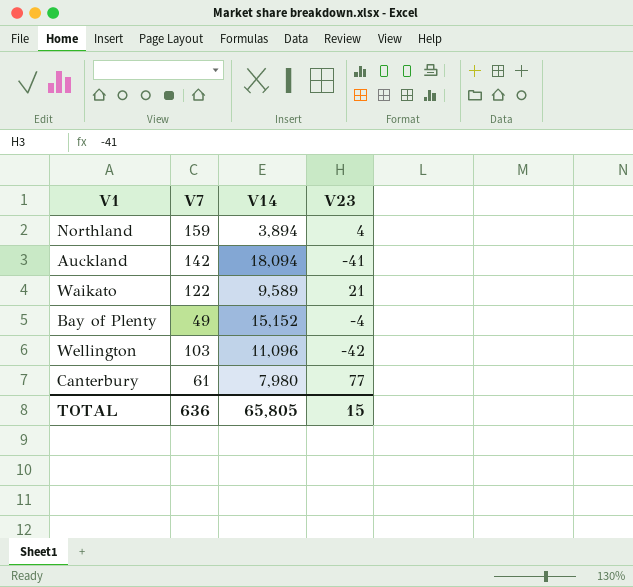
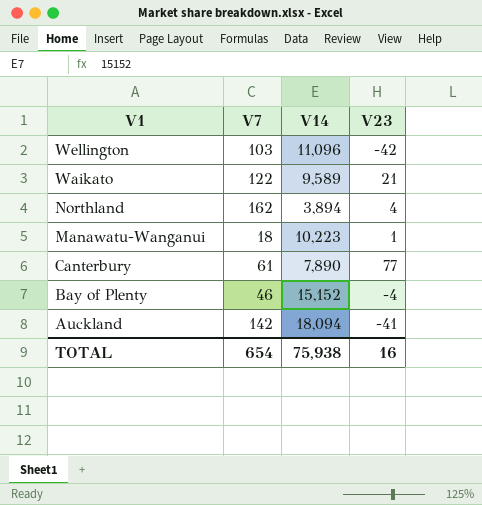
row order: none -> V1 descending
Northland | V7: 159 -> 162
row Manawatu-Wanganui: none -> 18 | 10,223 | 1
Canterbury | V14: 7,980 -> 7,890
Bay of Plenty | V7: 49 -> 46
TOTAL | V7: 636 -> 654
TOTAL | V14: 65,805 -> 75,938
TOTAL | V23: 15 -> 16

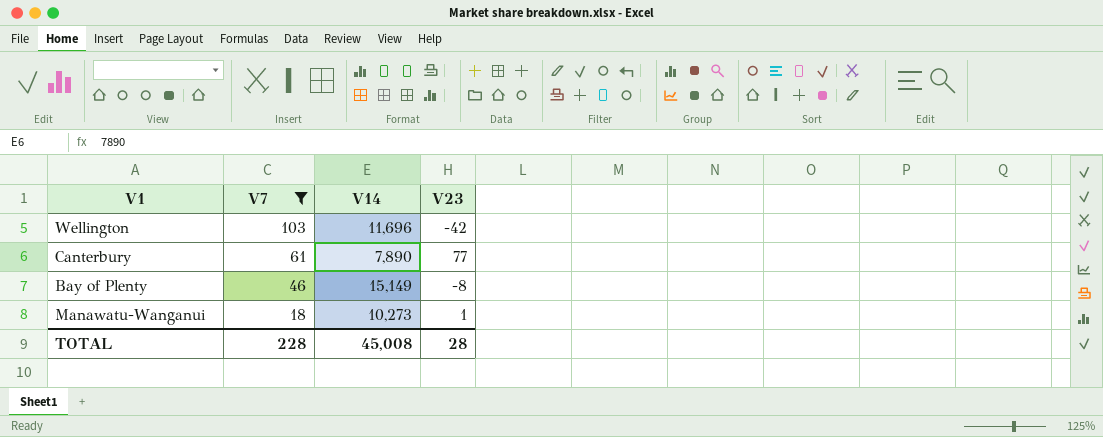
filter: none -> V7 <= 103
row order: V1 descending -> V7 descending
Wellington | V14: 11,096 -> 11,696
Bay of Plenty | V14: 15,152 -> 15,149
Bay of Plenty | V23: -4 -> -8
Manawatu-Wanganui | V14: 10,223 -> 10,273
TOTAL | V7: 654 -> 228
TOTAL | V14: 75,938 -> 45,008
TOTAL | V23: 16 -> 28

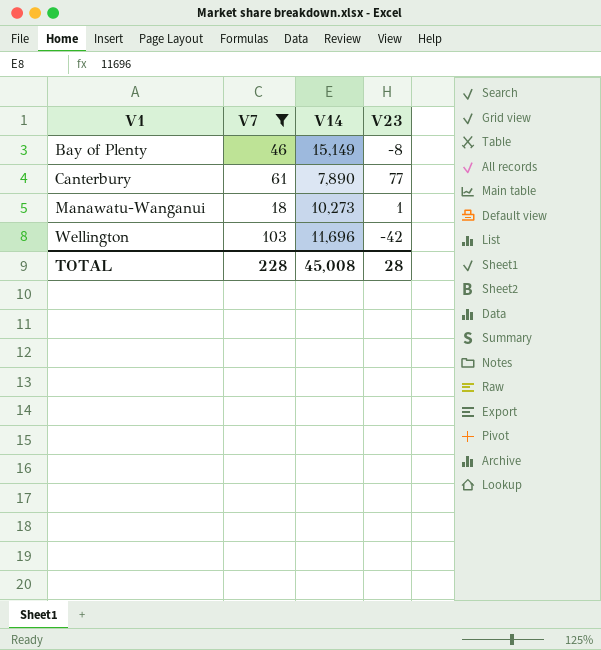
row order: V7 descending -> V1 ascending

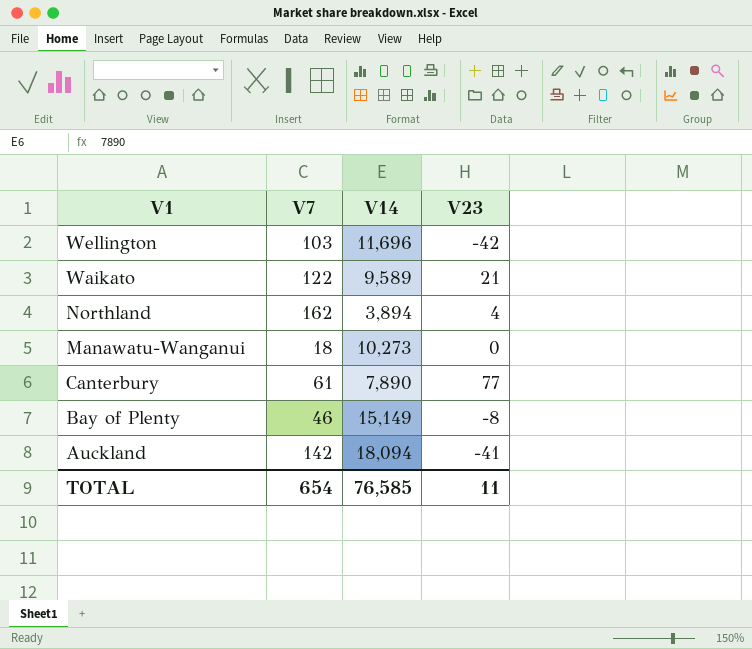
filter: V7 <= 103 -> none
row order: V1 ascending -> V1 descending
Manawatu-Wanganui | V23: 1 -> 0
TOTAL | V7: 228 -> 654
TOTAL | V14: 45,008 -> 76,585
TOTAL | V23: 28 -> 11

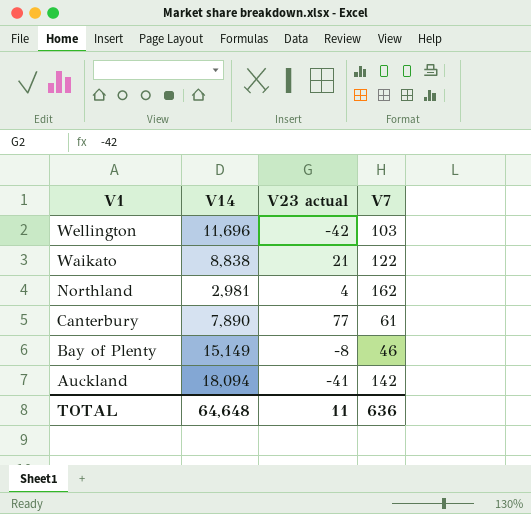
column name: V23 -> V23 actual
column V7 | position: 2 -> 4
row Manawatu-Wanganui: 18 | 10,273 | 0 -> none
Waikato | V14: 9,589 -> 8,838
Northland | V14: 3,894 -> 2,981
TOTAL | V14: 76,585 -> 64,648
TOTAL | V7: 654 -> 636

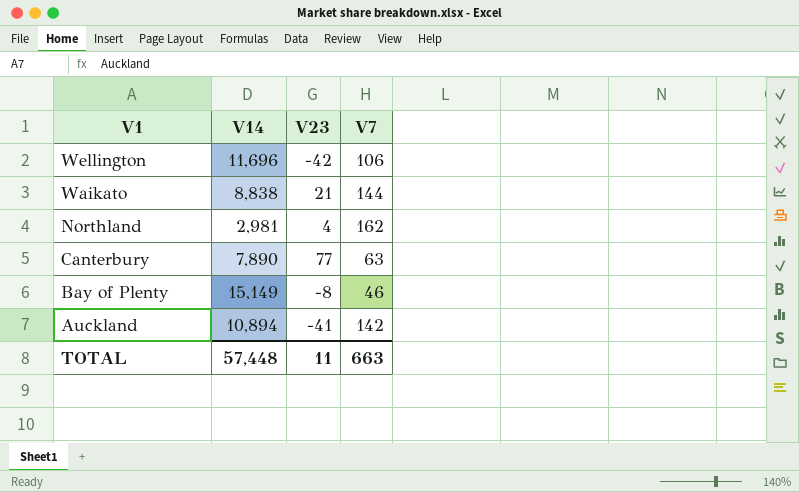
column name: V23 actual -> V23
Wellington | V7: 103 -> 106
Waikato | V7: 122 -> 144
Canterbury | V7: 61 -> 63
Auckland | V14: 18,094 -> 10,894
TOTAL | V14: 64,648 -> 57,448
TOTAL | V7: 636 -> 663

